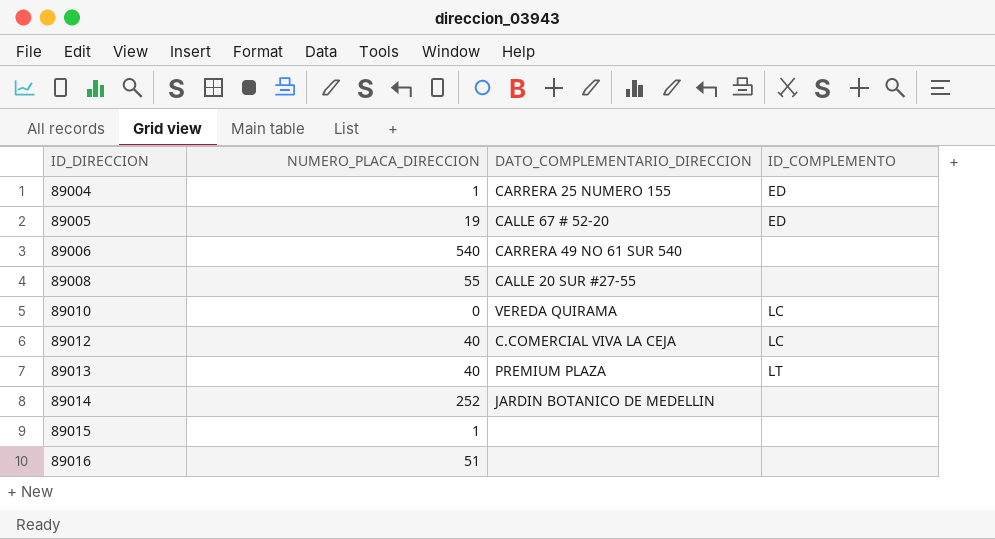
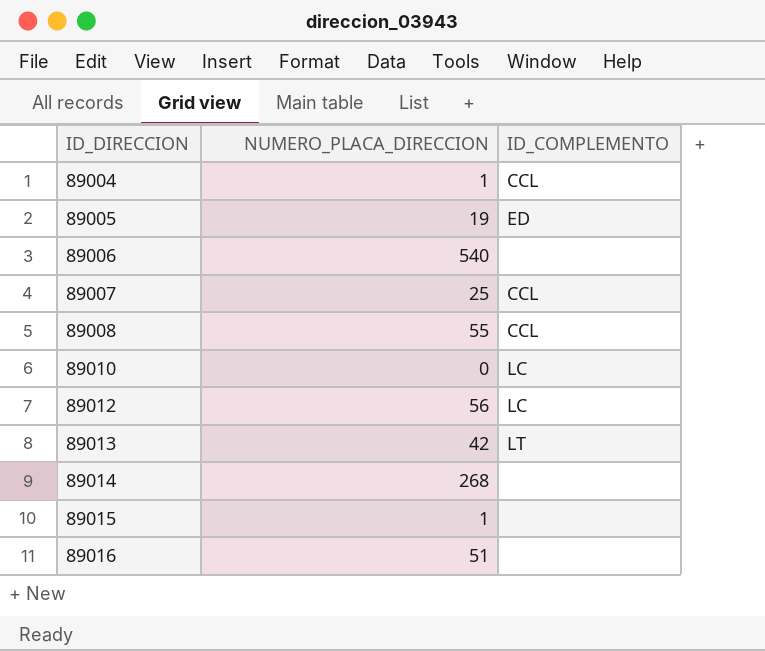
column DATO_COMPLEMENTARIO_DIRECCION | position: 3 -> none
89004 | ID_COMPLEMENTO: ED -> CCL
row 89007: none -> 25 | CCL
89008 | ID_COMPLEMENTO: none -> CCL
89012 | NUMERO_PLACA_DIRECCION: 40 -> 56
89013 | NUMERO_PLACA_DIRECCION: 40 -> 42
89014 | NUMERO_PLACA_DIRECCION: 252 -> 268

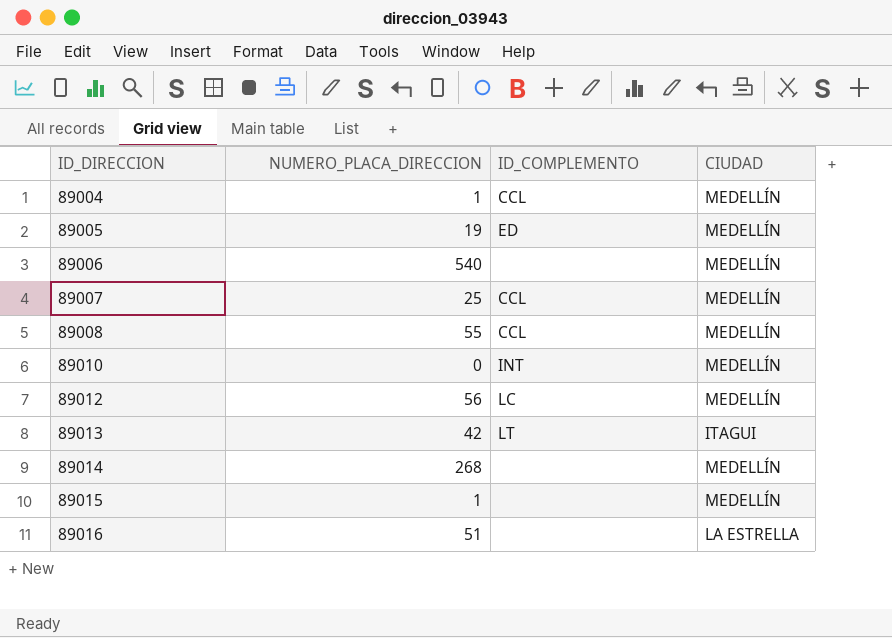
column CIUDAD | position: none -> 4
89010 | ID_COMPLEMENTO: LC -> INT

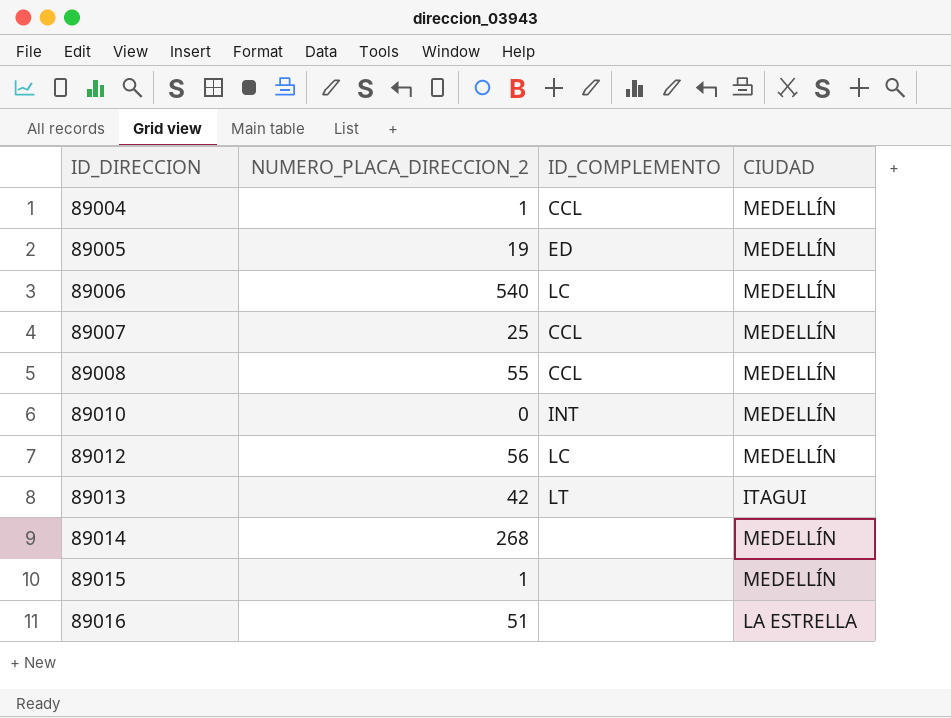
column name: NUMERO_PLACA_DIRECCION -> NUMERO_PLACA_DIRECCION_2
89006 | ID_COMPLEMENTO: none -> LC

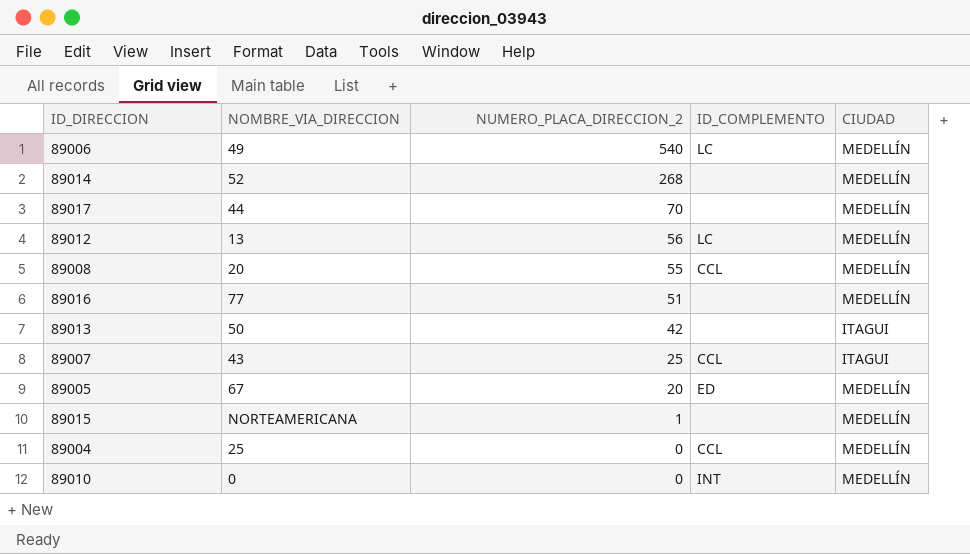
row order: ID_DIRECCION ascending -> NUMERO_PLACA_DIRECCION_2 descending
column NOMBRE_VIA_DIRECCION | position: none -> 2
row 89017: none -> 44 | 70 | none | MEDELLÍN
89016 | CIUDAD: LA ESTRELLA -> MEDELLÍN
89013 | ID_COMPLEMENTO: LT -> none
89007 | CIUDAD: MEDELLÍN -> ITAGUI
89005 | NUMERO_PLACA_DIRECCION_2: 19 -> 20
89004 | NUMERO_PLACA_DIRECCION_2: 1 -> 0

